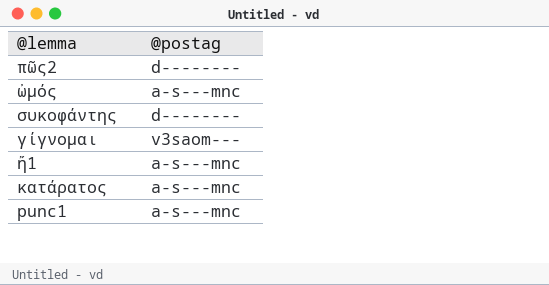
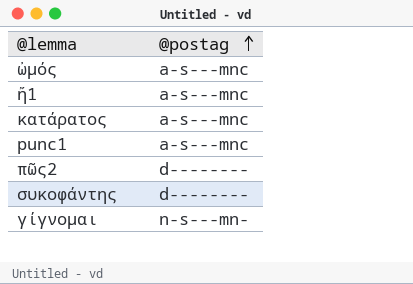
row order: none -> @postag ascending
γίγνομαι | @postag: v3saom--- -> n-s---mn-

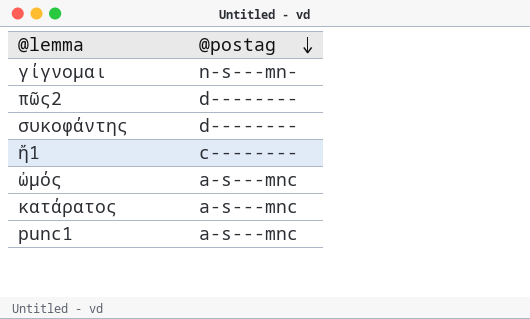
row order: @postag ascending -> @postag descending
ἤ1 | @postag: a-s---mnc -> c--------

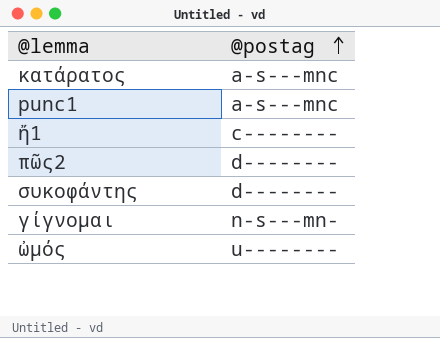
row order: @postag descending -> @postag ascending
ὠμός | @postag: a-s---mnc -> u--------

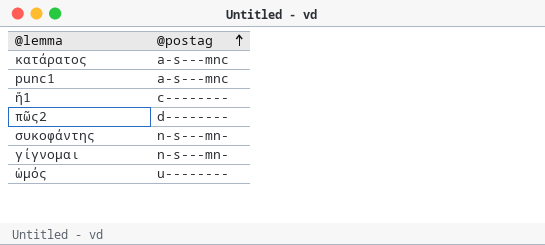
συκοφάντης | @postag: d-------- -> n-s---mn-

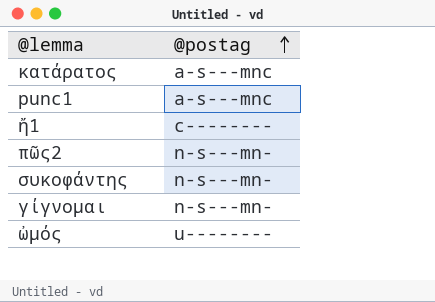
πῶς2 | @postag: d-------- -> n-s---mn-

